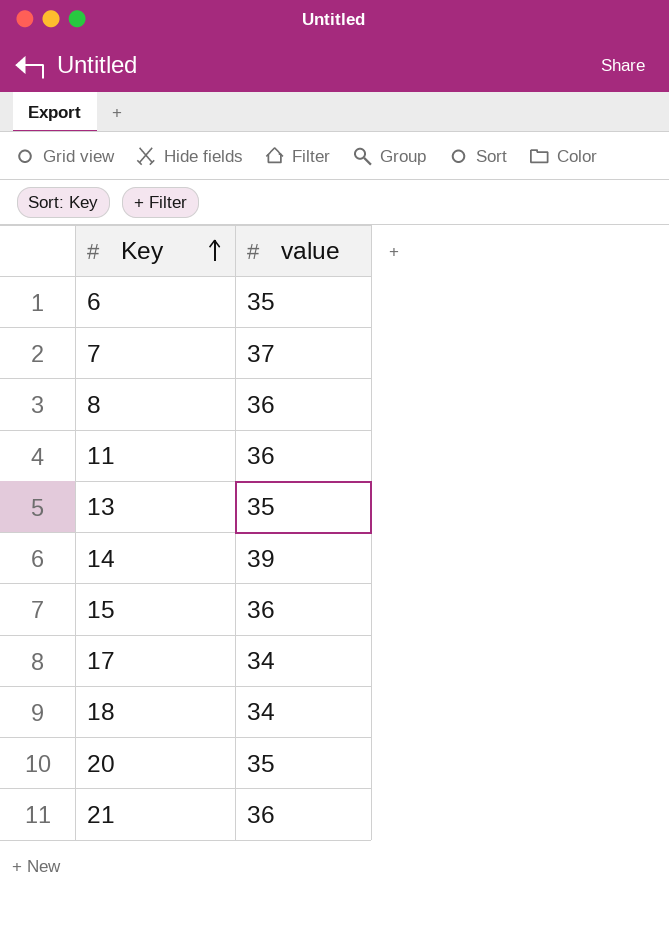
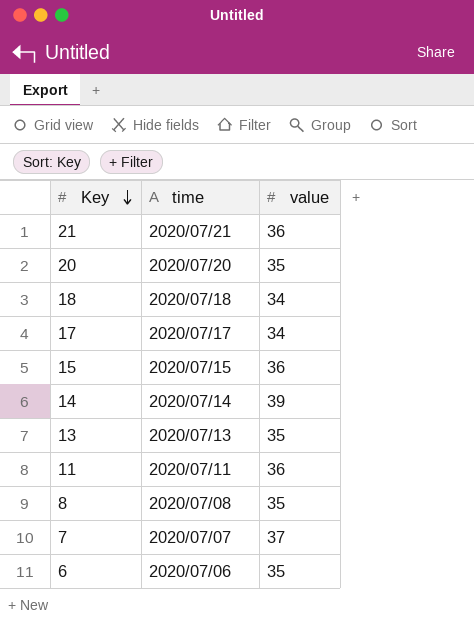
row order: Key ascending -> Key descending
column time | position: none -> 2
8 | value: 36 -> 35

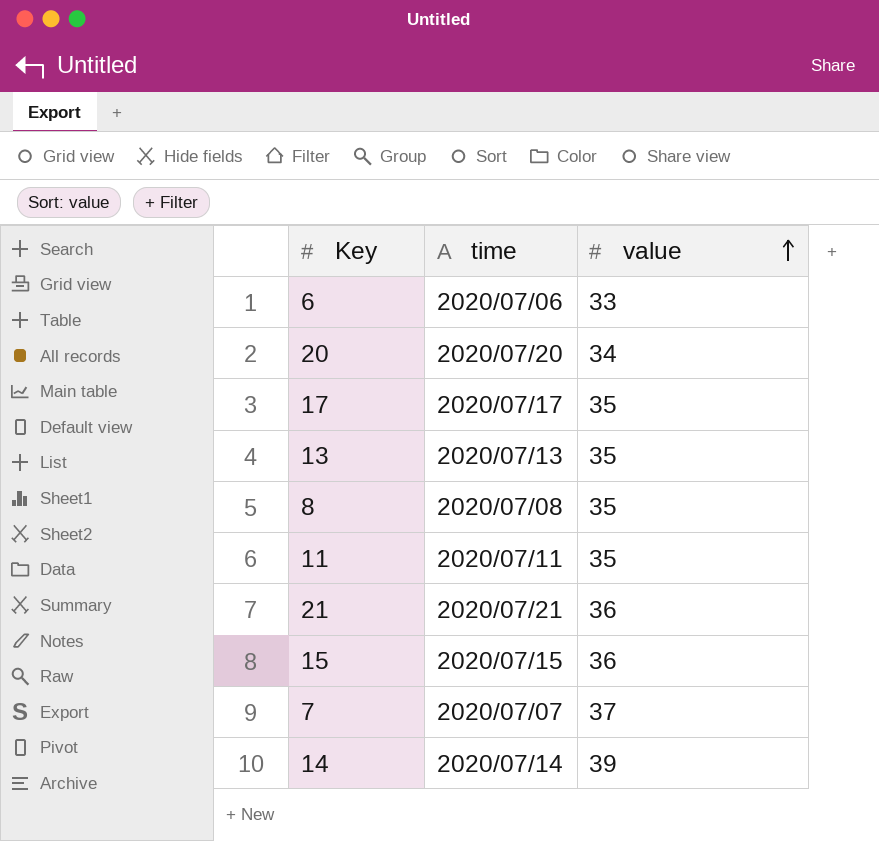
row order: Key descending -> value ascending
row 18: 2020/07/18 | 34 -> none
6 | value: 35 -> 33
20 | value: 35 -> 34
17 | value: 34 -> 35
11 | value: 36 -> 35

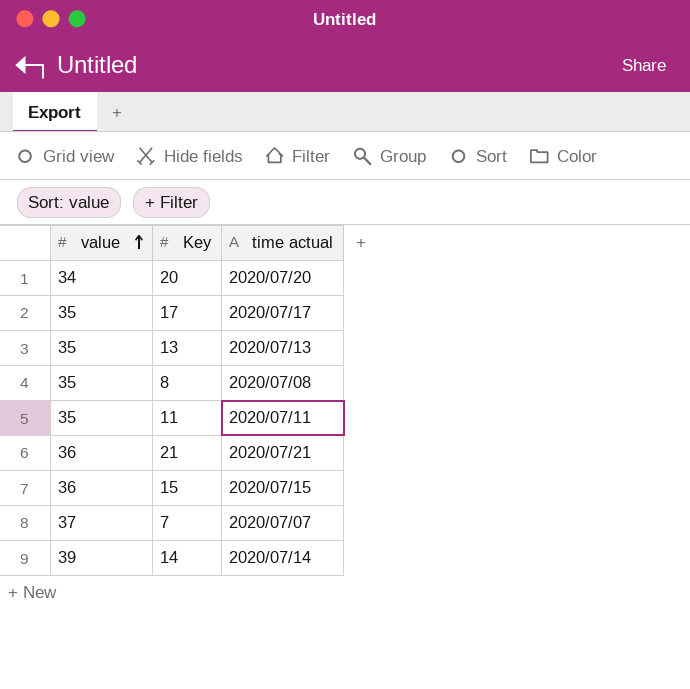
column value | position: 3 -> 1
column name: time -> time actual
row 6: 2020/07/06 | 33 -> none

